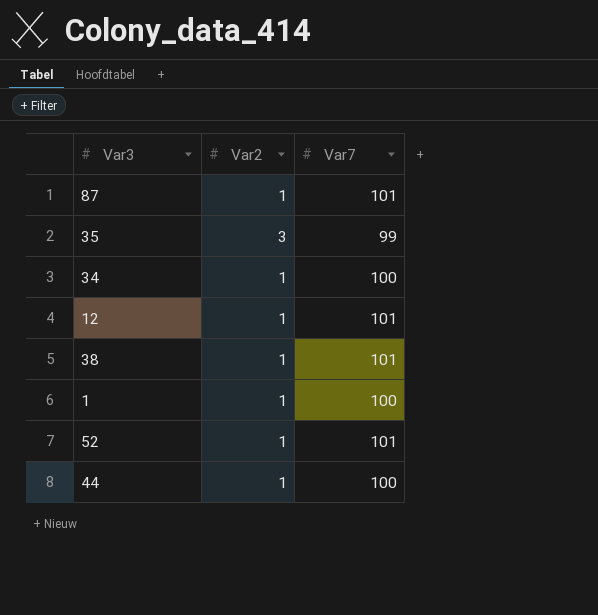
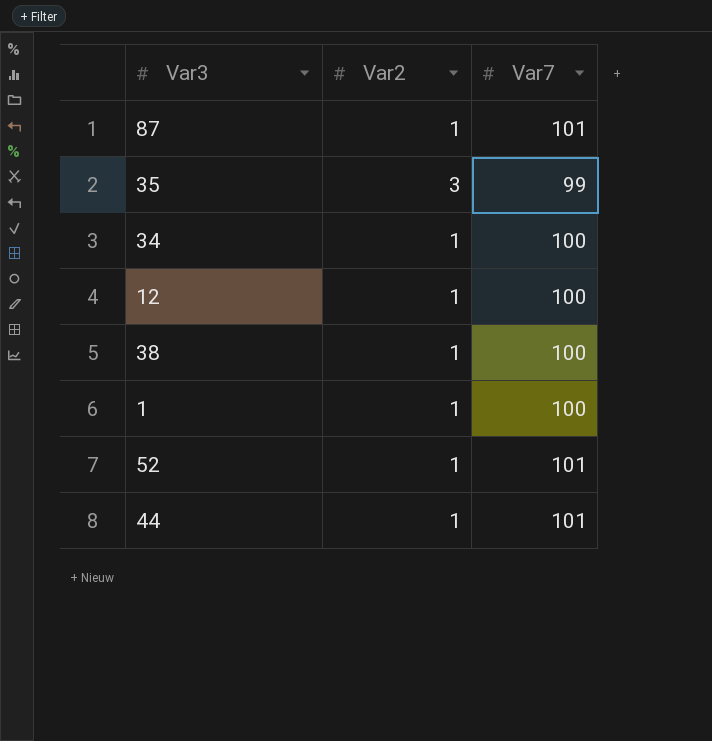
12 | Var7: 101 -> 100
38 | Var7: 101 -> 100
44 | Var7: 100 -> 101

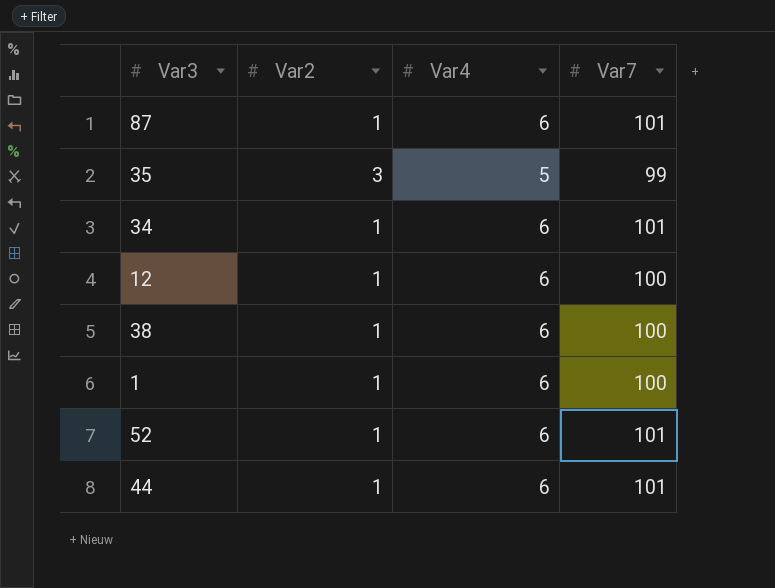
column Var4 | position: none -> 3
34 | Var7: 100 -> 101

